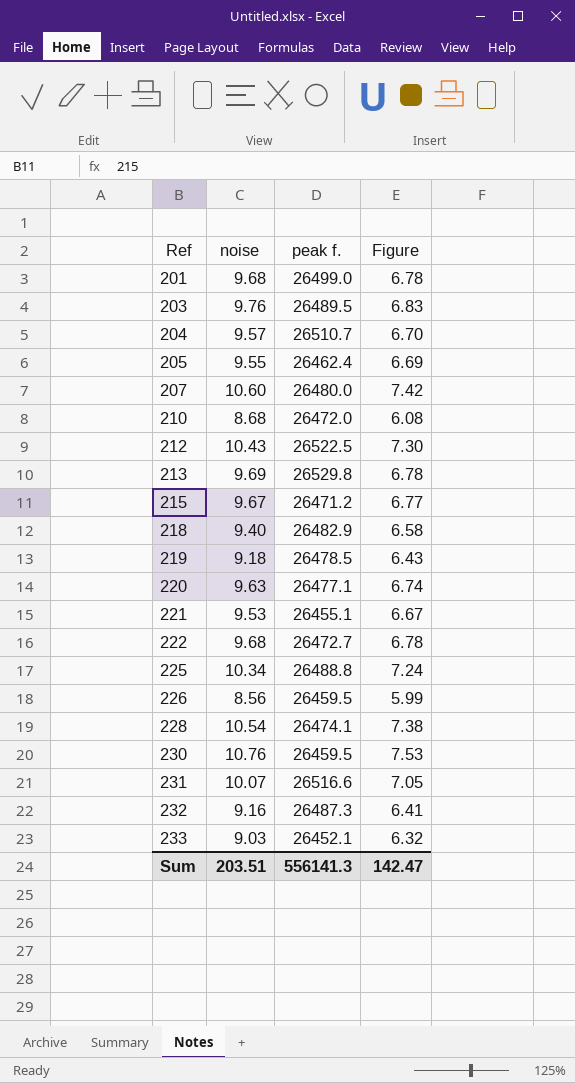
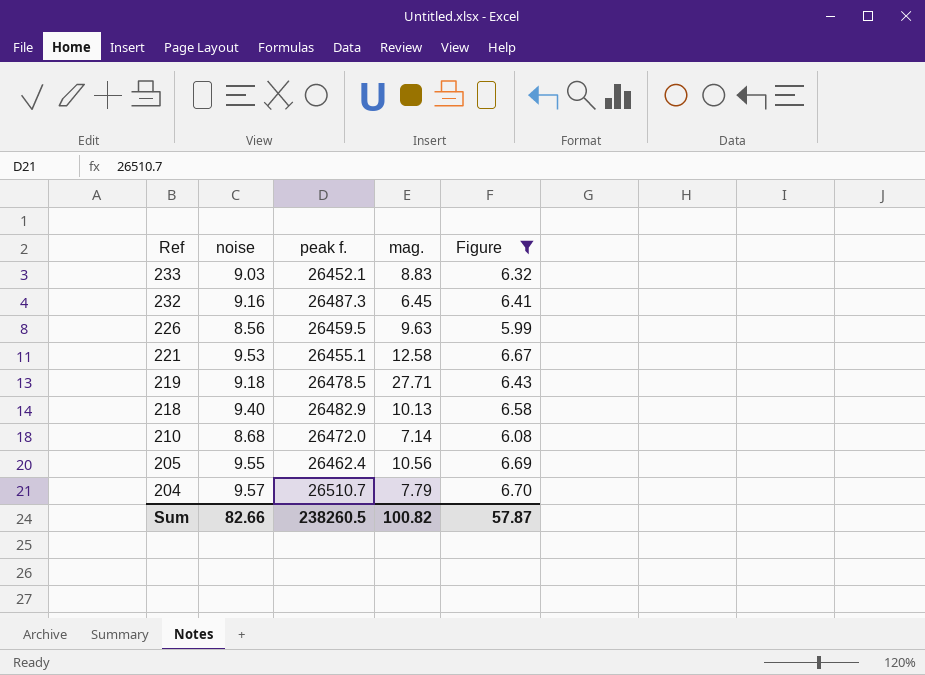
filter: none -> Figure <= 6.70
row order: Ref ascending -> Ref descending
column mag. | position: none -> 4
Sum | noise: 203.51 -> 82.66
Sum | peak f.: 556141.3 -> 238260.5
Sum | Figure: 142.47 -> 57.87

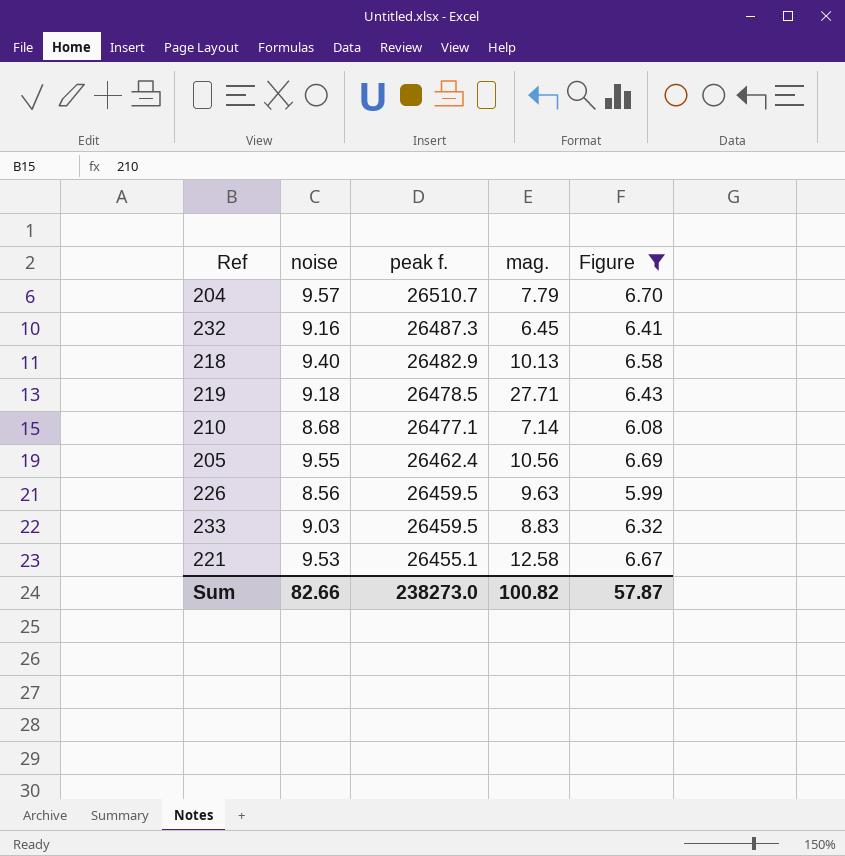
row order: Ref descending -> peak f. descending
210 | peak f.: 26472.0 -> 26477.1
233 | peak f.: 26452.1 -> 26459.5
Sum | peak f.: 238260.5 -> 238273.0

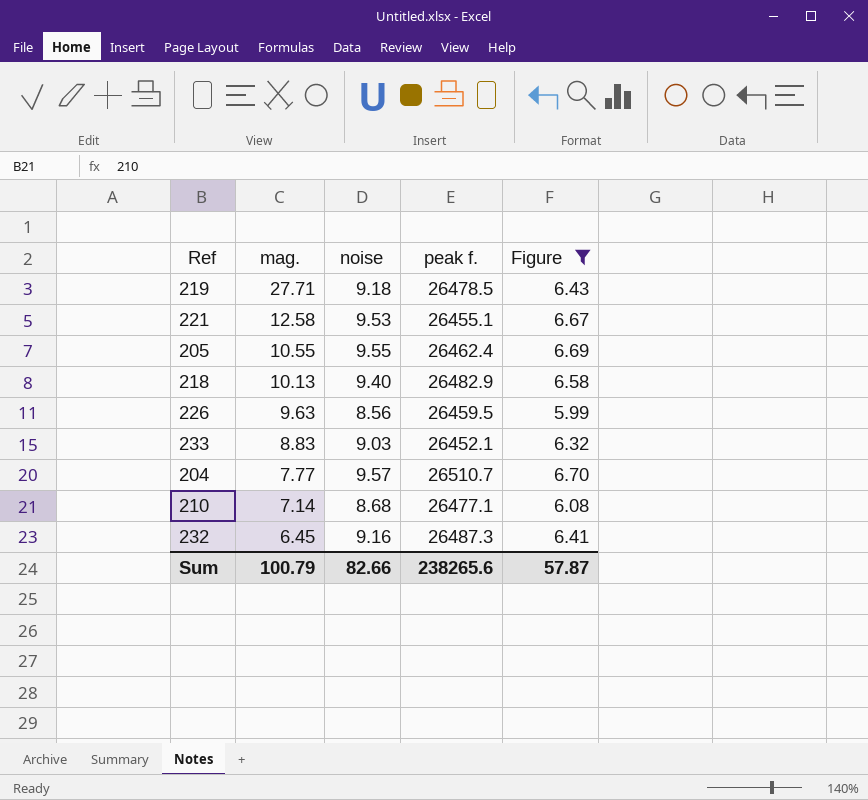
row order: peak f. descending -> mag. descending
column mag. | position: 4 -> 2
205 | mag.: 10.56 -> 10.55
233 | peak f.: 26459.5 -> 26452.1
204 | mag.: 7.79 -> 7.77
Sum | mag.: 100.82 -> 100.79
Sum | peak f.: 238273.0 -> 238265.6

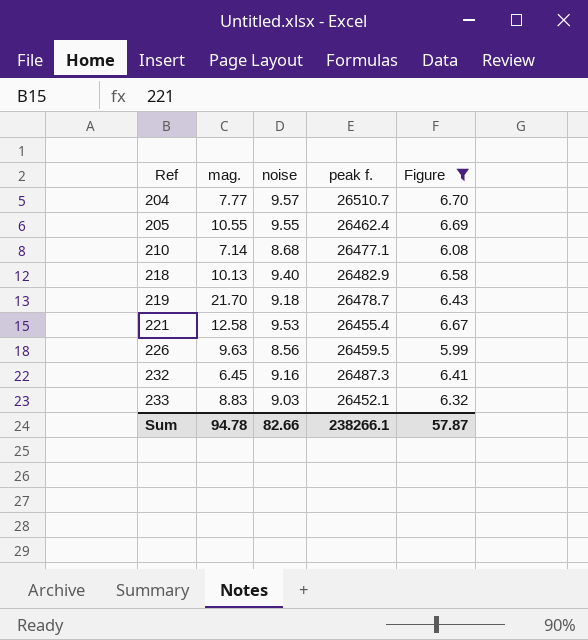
row order: mag. descending -> Ref ascending
219 | mag.: 27.71 -> 21.70
219 | peak f.: 26478.5 -> 26478.7
221 | peak f.: 26455.1 -> 26455.4
Sum | mag.: 100.79 -> 94.78
Sum | peak f.: 238265.6 -> 238266.1

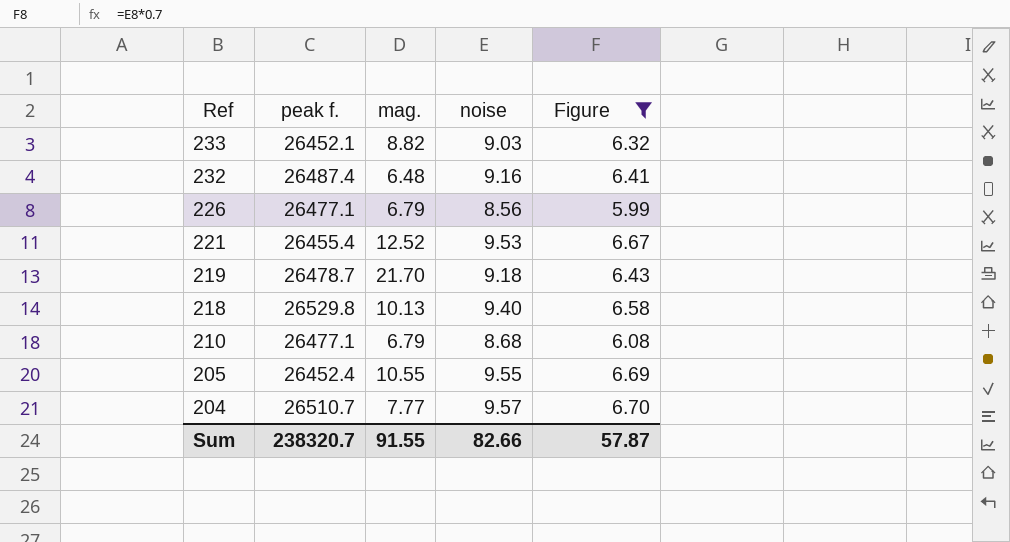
row order: Ref ascending -> Ref descending
column peak f. | position: 4 -> 2
233 | mag.: 8.83 -> 8.82
232 | peak f.: 26487.3 -> 26487.4
232 | mag.: 6.45 -> 6.48
226 | peak f.: 26459.5 -> 26477.1
226 | mag.: 9.63 -> 6.79
221 | mag.: 12.58 -> 12.52
218 | peak f.: 26482.9 -> 26529.8
210 | mag.: 7.14 -> 6.79
205 | peak f.: 26462.4 -> 26452.4
Sum | peak f.: 238266.1 -> 238320.7
Sum | mag.: 94.78 -> 91.55

